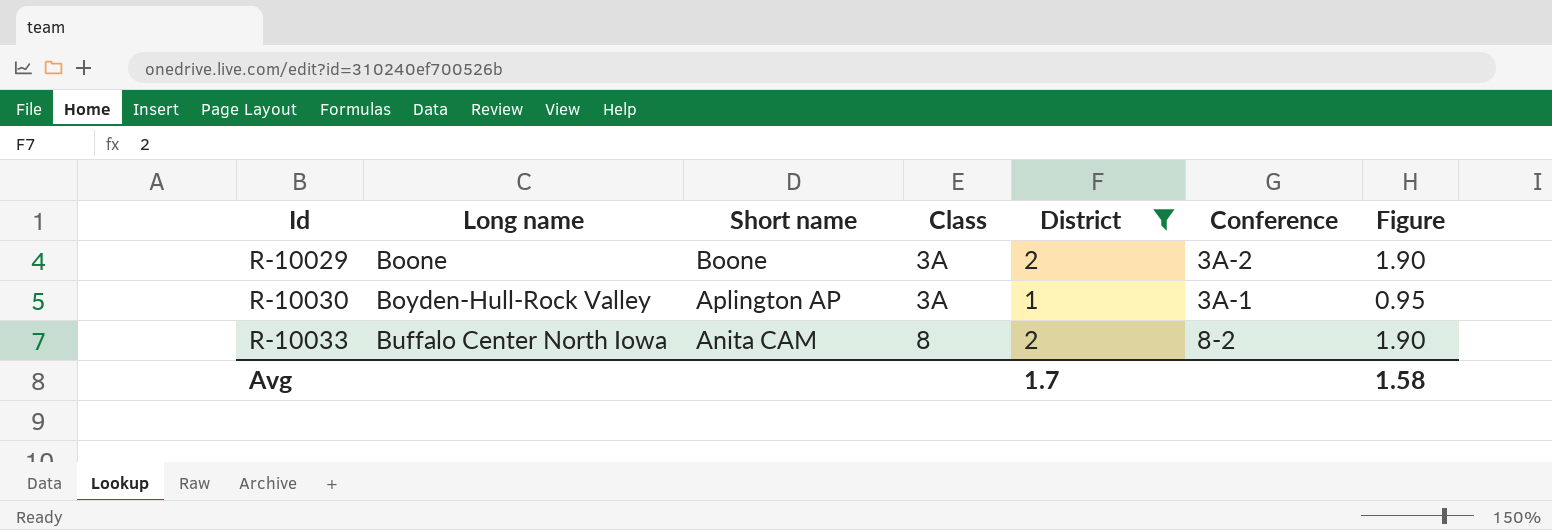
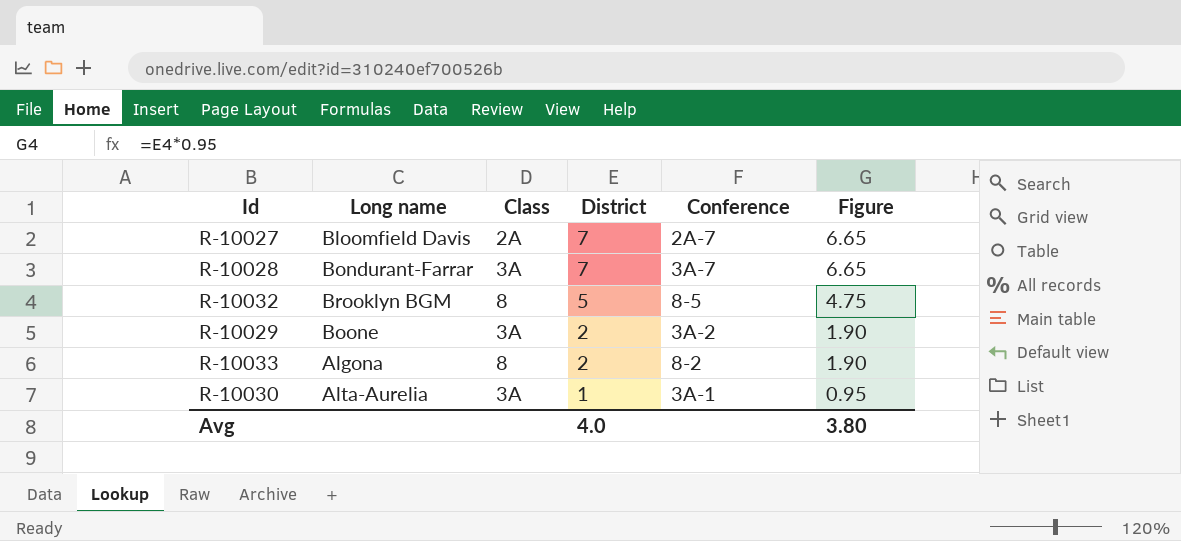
filter: District <= 2 -> none
row order: Id ascending -> District descending
column Short name | position: 3 -> none
R-10033 | Long name: Buffalo Center North Iowa -> Algona
R-10030 | Long name: Boyden-Hull-Rock Valley -> Alta-Aurelia
Avg | District: 1.7 -> 4.0
Avg | Figure: 1.58 -> 3.80

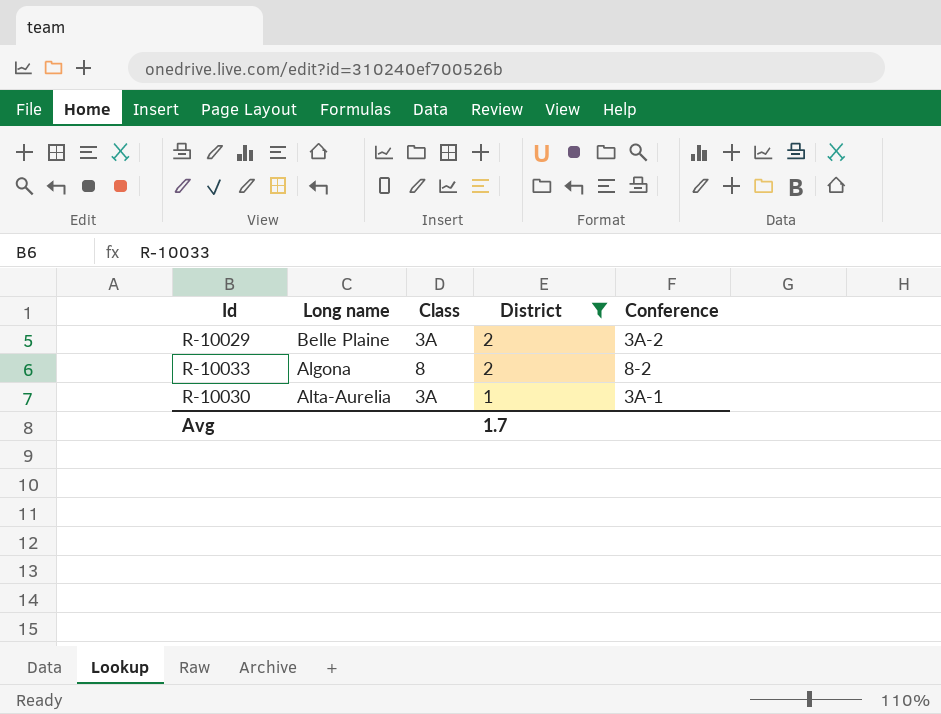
filter: none -> District <= 2
column Figure | formula: [District] * 0.95 -> none
R-10029 | Long name: Boone -> Belle Plaine
Avg | District: 4.0 -> 1.7

